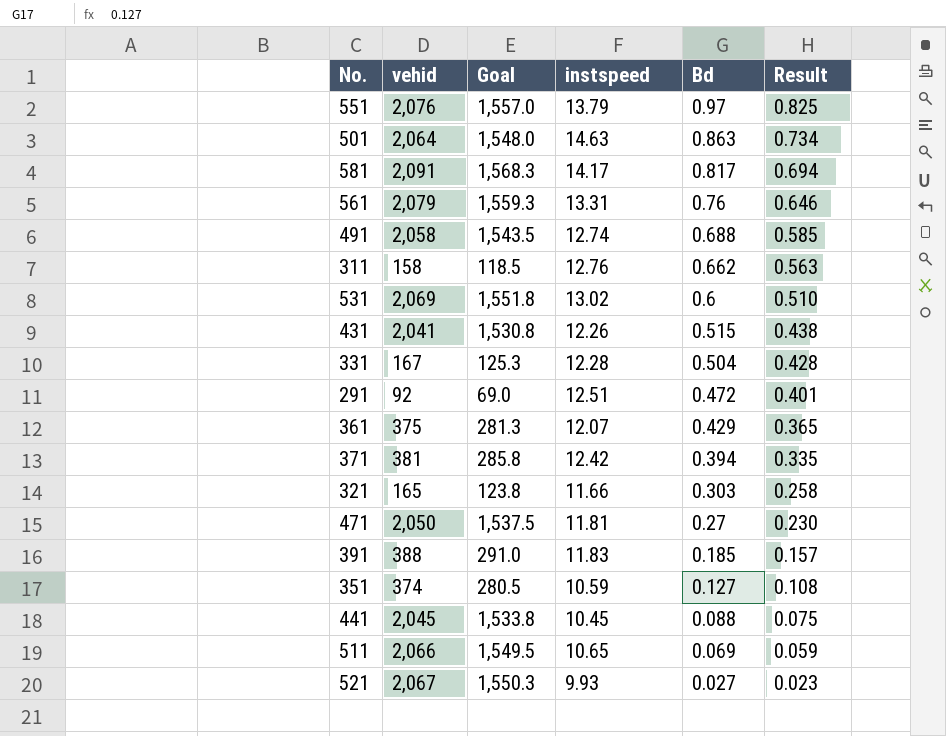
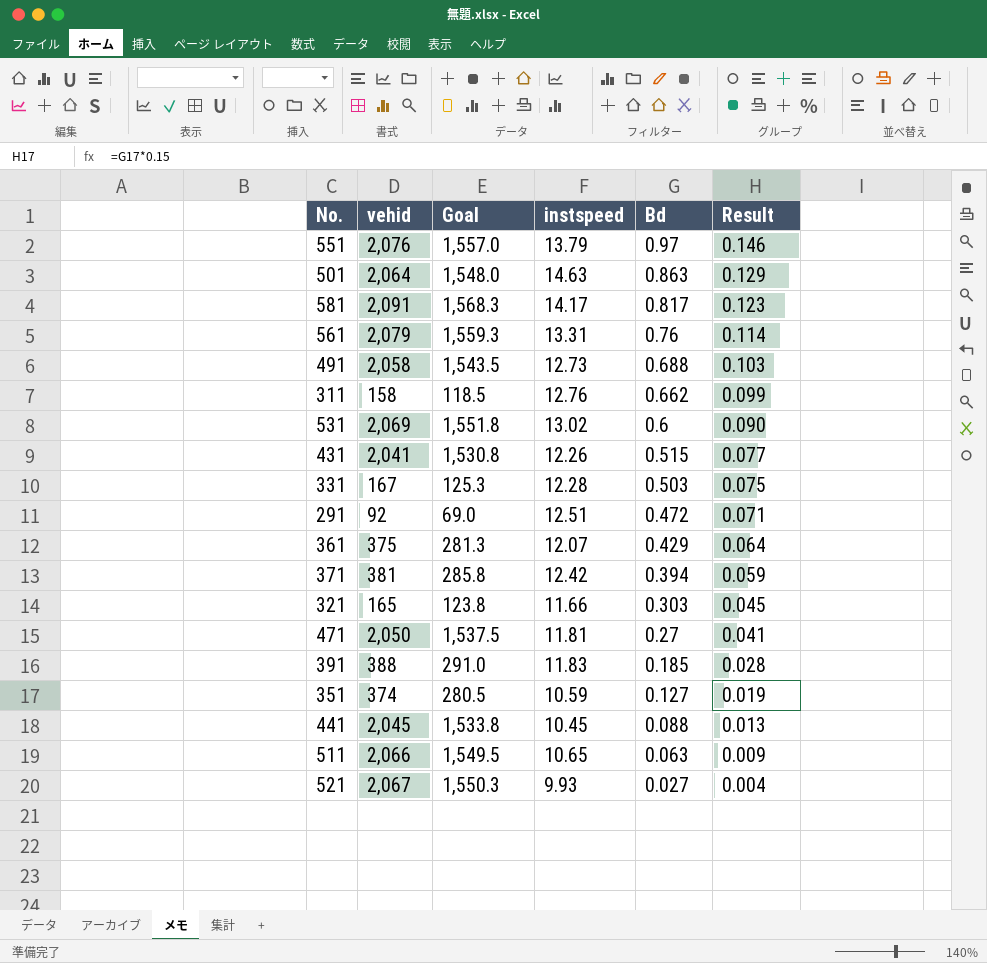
column Result | formula: [Bd] * 0.85 -> [Bd] * 0.15
491 | instspeed: 12.74 -> 12.73
331 | Bd: 0.504 -> 0.503
511 | Bd: 0.069 -> 0.063

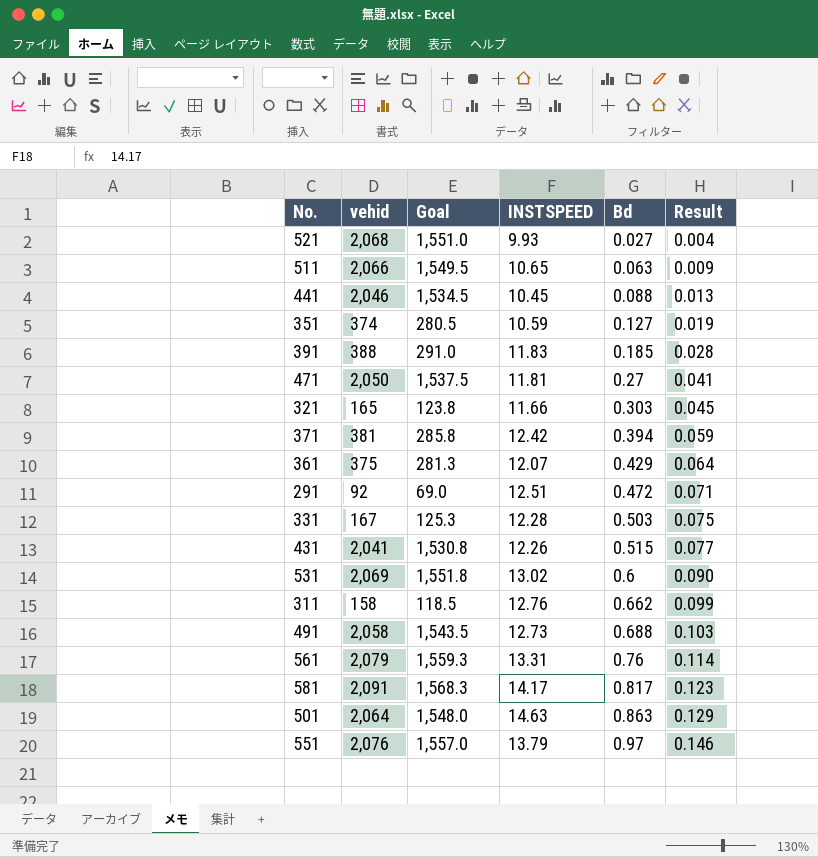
row order: Bd descending -> Bd ascending
column name: instspeed -> INSTSPEED
521 | vehid: 2,067 -> 2,068
521 | Goal: 1,550.3 -> 1,551.0
441 | vehid: 2,045 -> 2,046
441 | Goal: 1,533.8 -> 1,534.5

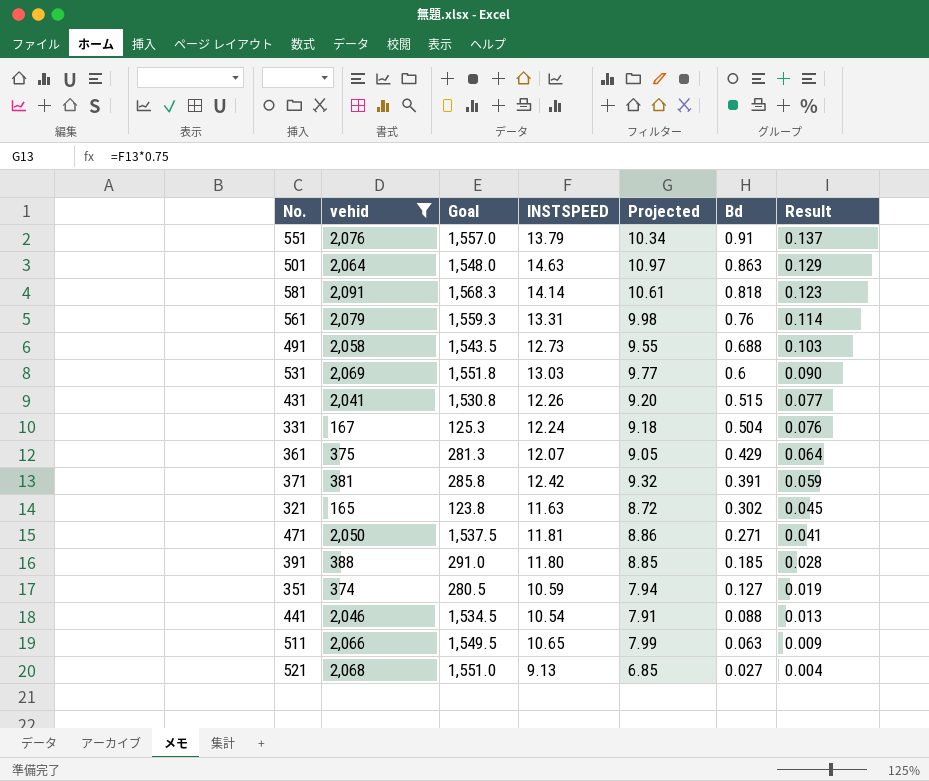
filter: none -> vehid >= 165
row order: Bd ascending -> Bd descending
column Projected | formula: none -> [INSTSPEED] * 0.75
551 | Bd: 0.97 -> 0.91
551 | Result: 0.146 -> 0.137
581 | INSTSPEED: 14.17 -> 14.14
581 | Bd: 0.817 -> 0.818
531 | INSTSPEED: 13.02 -> 13.03
331 | INSTSPEED: 12.28 -> 12.24
331 | Bd: 0.503 -> 0.504
331 | Result: 0.075 -> 0.076
371 | Bd: 0.394 -> 0.391
321 | INSTSPEED: 11.66 -> 11.63
321 | Bd: 0.303 -> 0.302
471 | Bd: 0.27 -> 0.271
391 | INSTSPEED: 11.83 -> 11.80
441 | INSTSPEED: 10.45 -> 10.54
521 | INSTSPEED: 9.93 -> 9.13

